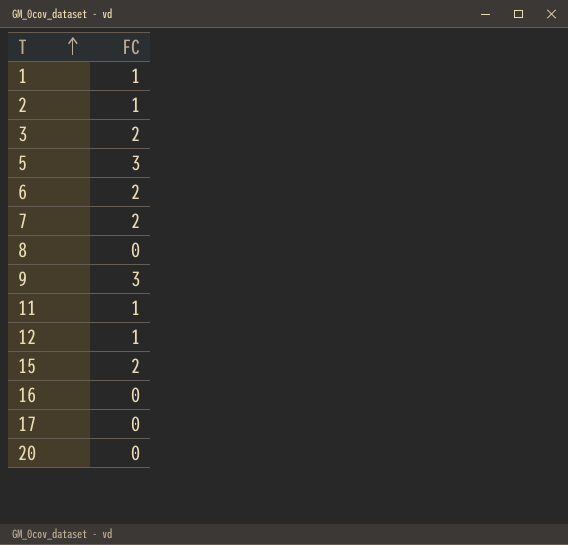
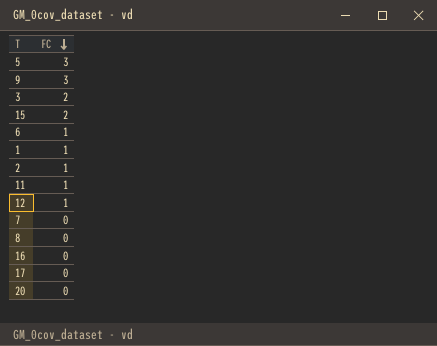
row order: T ascending -> FC descending
6 | FC: 2 -> 1
7 | FC: 2 -> 0

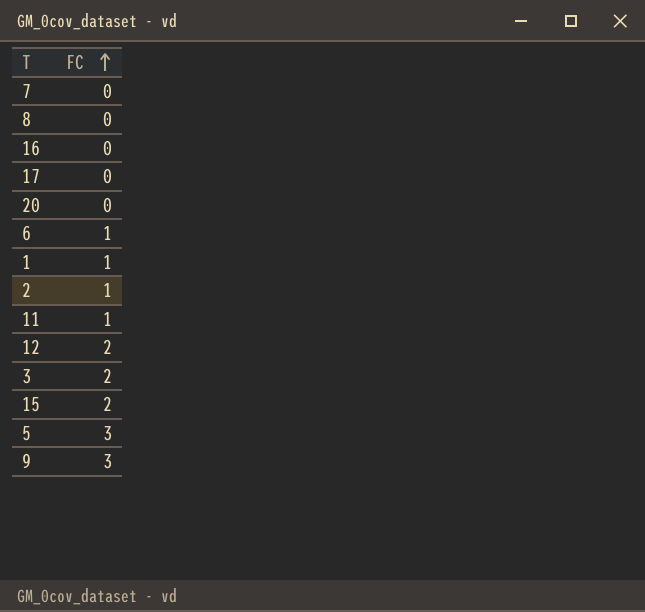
row order: FC descending -> FC ascending
12 | FC: 1 -> 2

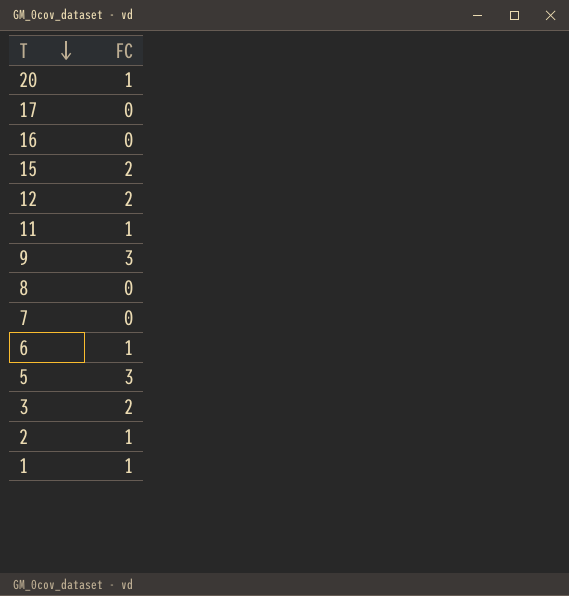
row order: FC ascending -> T descending
20 | FC: 0 -> 1

